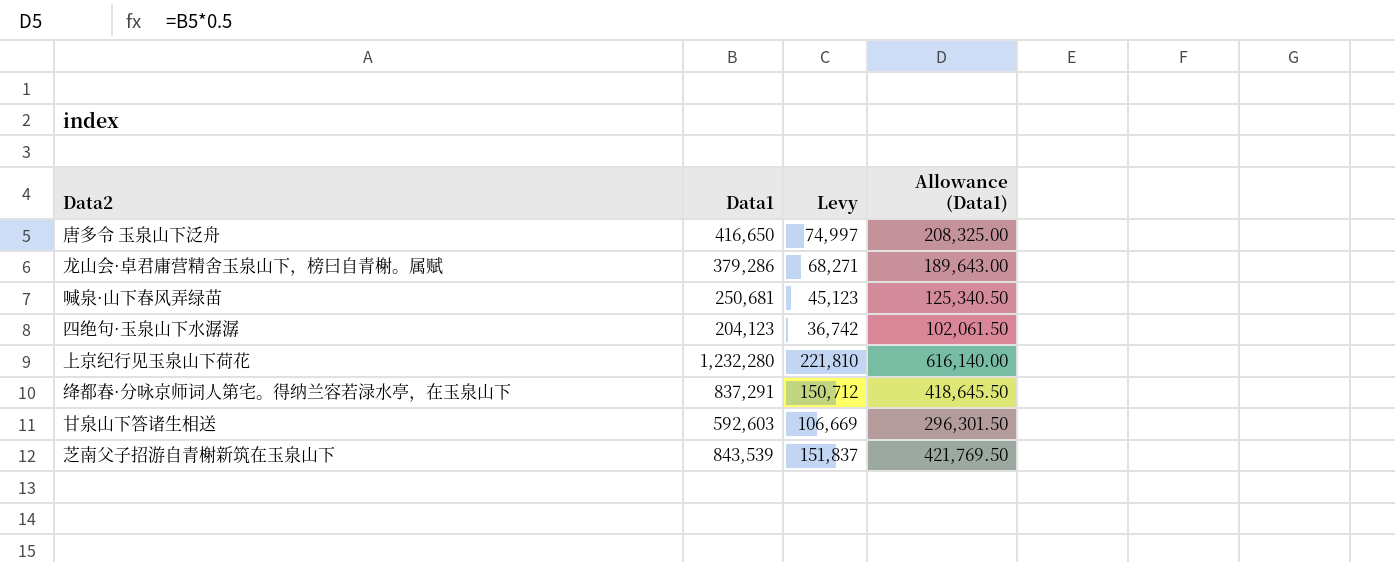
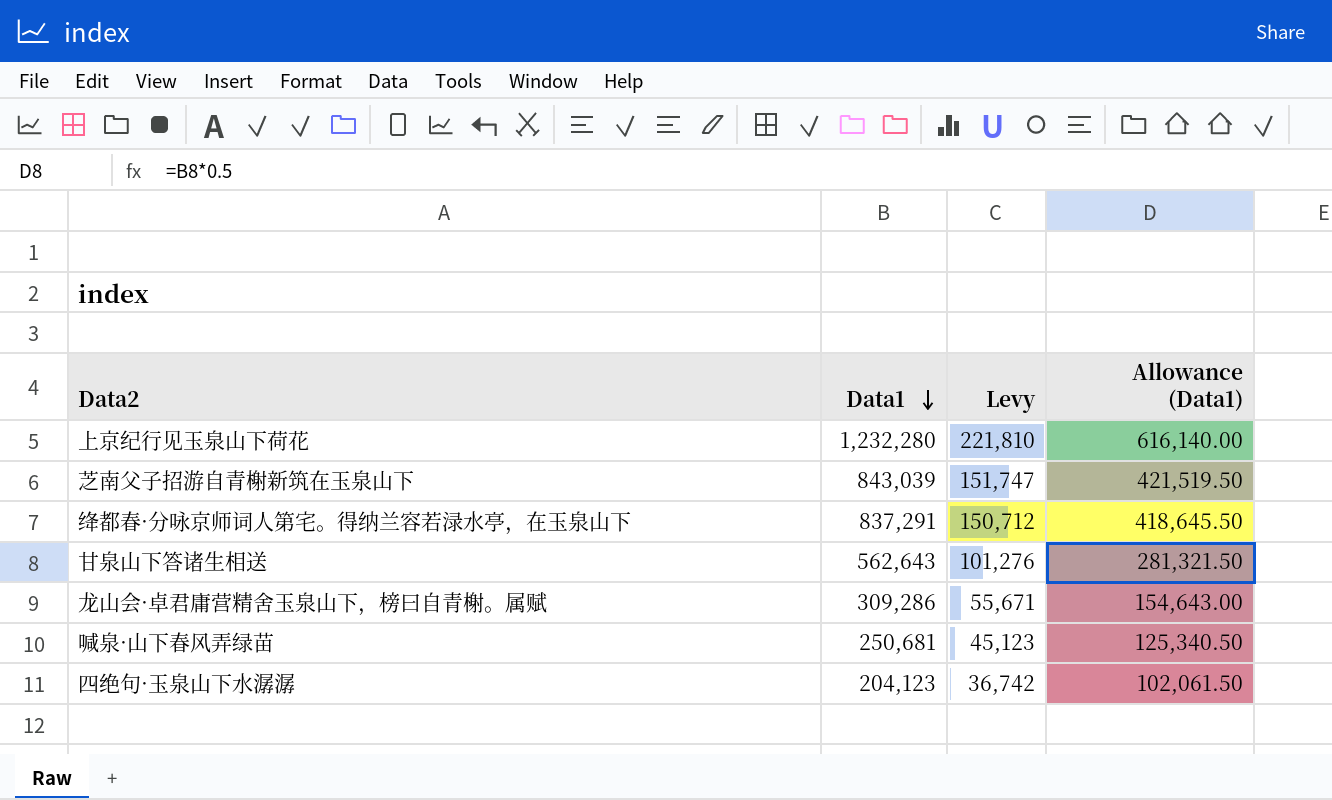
row order: none -> Data1 descending
row 唐多令 玉泉山下泛舟: 416,650 | 74,997 | 208,325.00 -> none
芝南父子招游自青榭新筑在玉泉山下 | Data1: 843,539 -> 843,039
芝南父子招游自青榭新筑在玉泉山下 | Levy: 151,837 -> 151,747
芝南父子招游自青榭新筑在玉泉山下 | Allowance (Data1): 421,769.50 -> 421,519.50
甘泉山下答诸生相送 | Data1: 592,603 -> 562,643
甘泉山下答诸生相送 | Levy: 106,669 -> 101,276
甘泉山下答诸生相送 | Allowance (Data1): 296,301.50 -> 281,321.50
龙山会·卓君庸营精舍玉泉山下，榜曰自青榭。属赋 | Data1: 379,286 -> 309,286
龙山会·卓君庸营精舍玉泉山下，榜曰自青榭。属赋 | Levy: 68,271 -> 55,671
龙山会·卓君庸营精舍玉泉山下，榜曰自青榭。属赋 | Allowance (Data1): 189,643.00 -> 154,643.00

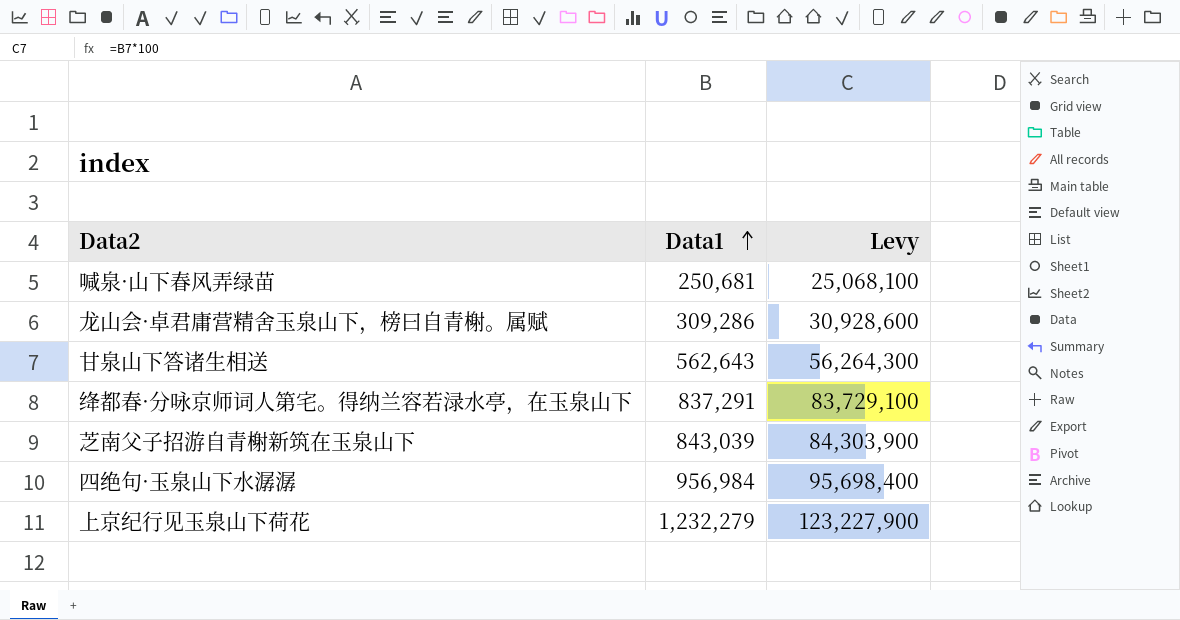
row order: Data1 descending -> Data1 ascending
column Allowance (Data1) | formula: [Data1] * 0.5 -> none
column Levy | formula: [Data1] * 0.18 -> [Data1] * 100
四绝句·玉泉山下水潺潺 | Data1: 204,123 -> 956,984
上京纪行见玉泉山下荷花 | Data1: 1,232,280 -> 1,232,279

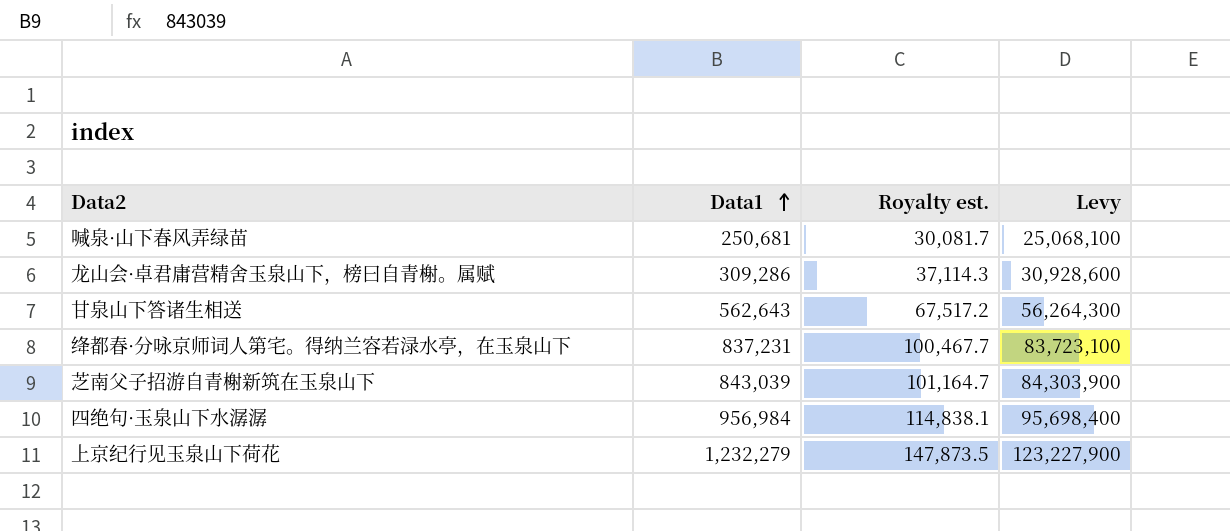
column Royalty est. | formula: none -> [Data1] * 0.12
绛都春·分咏京师词人第宅。得纳兰容若渌水亭，在玉泉山下 | Data1: 837,291 -> 837,231
绛都春·分咏京师词人第宅。得纳兰容若渌水亭，在玉泉山下 | Levy: 83,729,100 -> 83,723,100

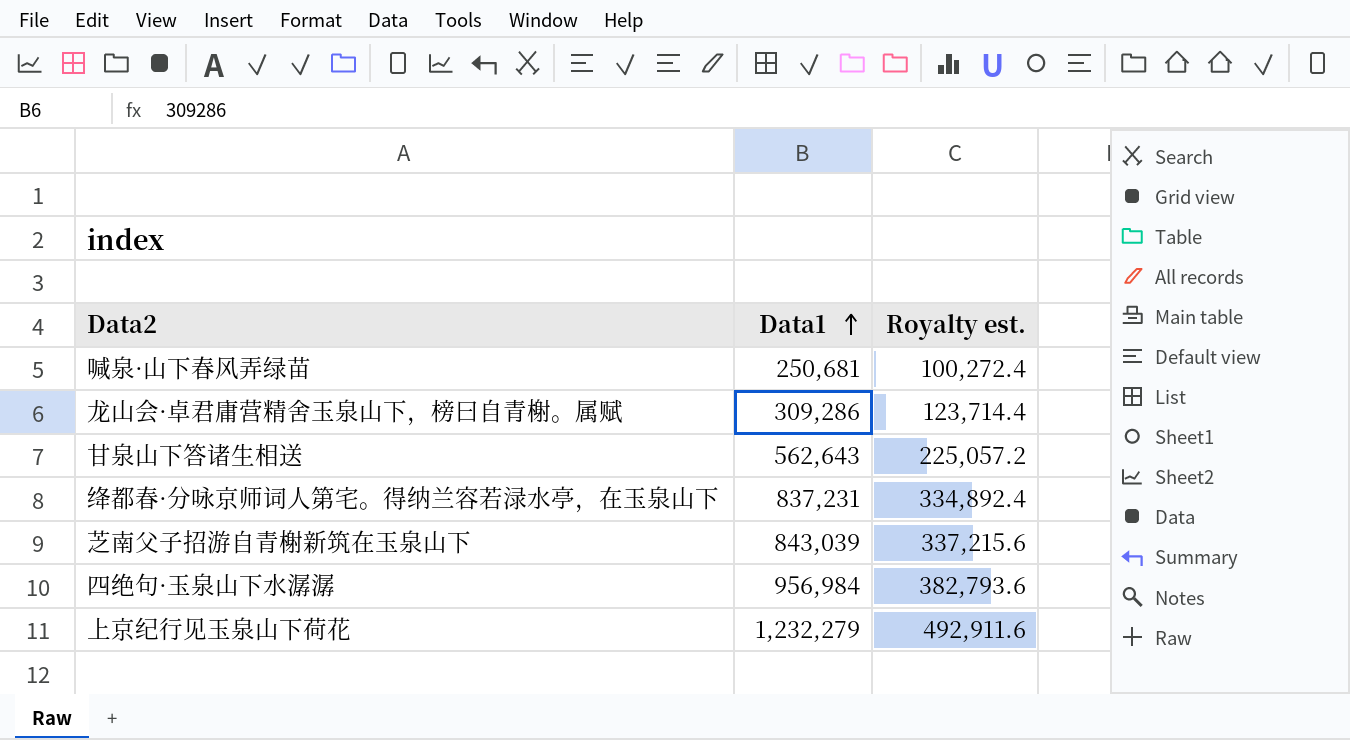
column Levy | formula: [Data1] * 100 -> none
column Royalty est. | formula: [Data1] * 0.12 -> [Data1] * 0.4

